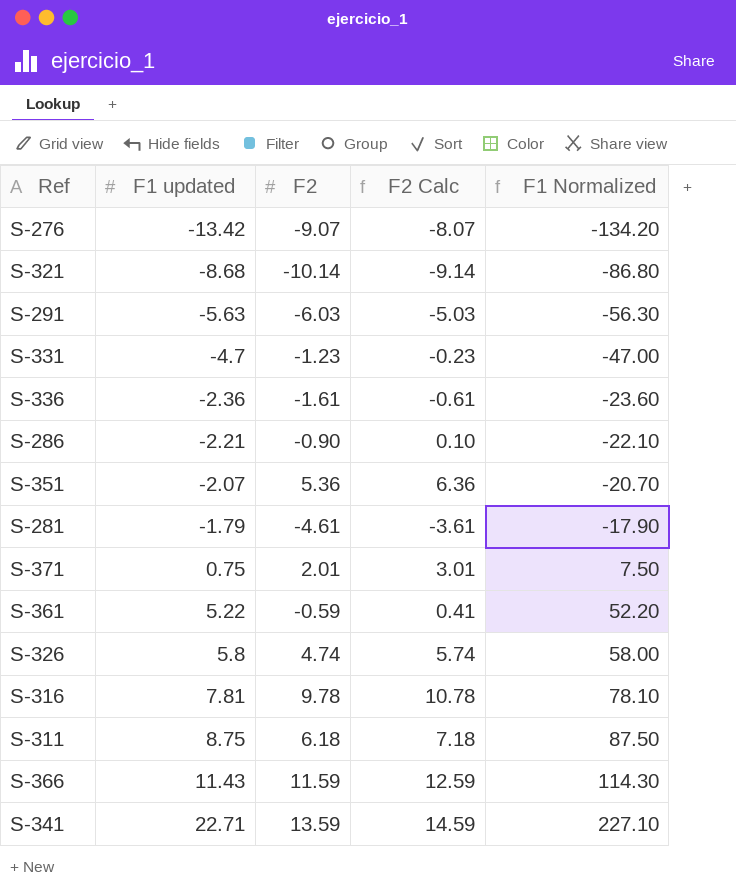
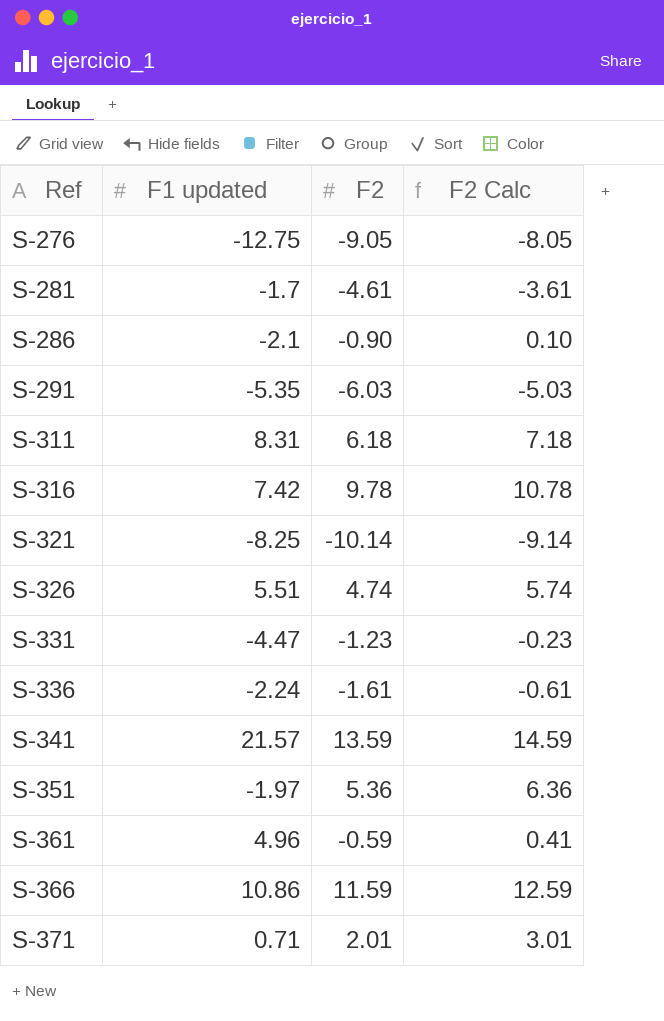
row order: F1 updated ascending -> Ref ascending
column F1 Normalized | formula: [F1 updated] * 10 -> none
S-276 | F1 updated: -13.42 -> -12.75
S-276 | F2: -9.07 -> -9.05
S-276 | F2 Calc: -8.07 -> -8.05
S-281 | F1 updated: -1.79 -> -1.7
S-286 | F1 updated: -2.21 -> -2.1
S-291 | F1 updated: -5.63 -> -5.35
S-311 | F1 updated: 8.75 -> 8.31
S-316 | F1 updated: 7.81 -> 7.42
S-321 | F1 updated: -8.68 -> -8.25
S-326 | F1 updated: 5.8 -> 5.51
S-331 | F1 updated: -4.7 -> -4.47
S-336 | F1 updated: -2.36 -> -2.24
S-341 | F1 updated: 22.71 -> 21.57
S-351 | F1 updated: -2.07 -> -1.97
S-361 | F1 updated: 5.22 -> 4.96
S-366 | F1 updated: 11.43 -> 10.86
S-371 | F1 updated: 0.75 -> 0.71

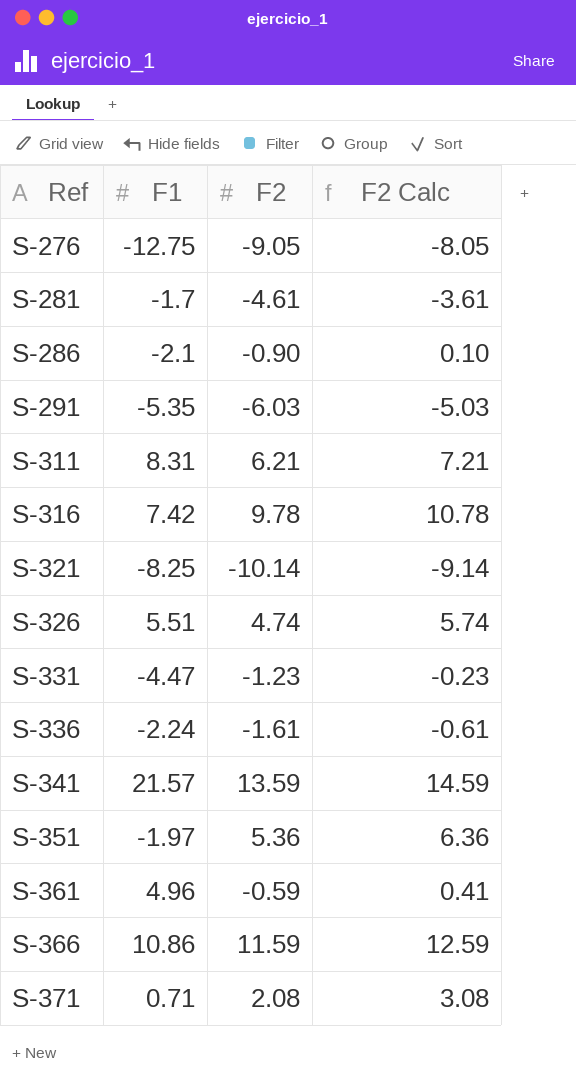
column name: F1 updated -> F1
S-311 | F2: 6.18 -> 6.21
S-311 | F2 Calc: 7.18 -> 7.21
S-371 | F2: 2.01 -> 2.08
S-371 | F2 Calc: 3.01 -> 3.08

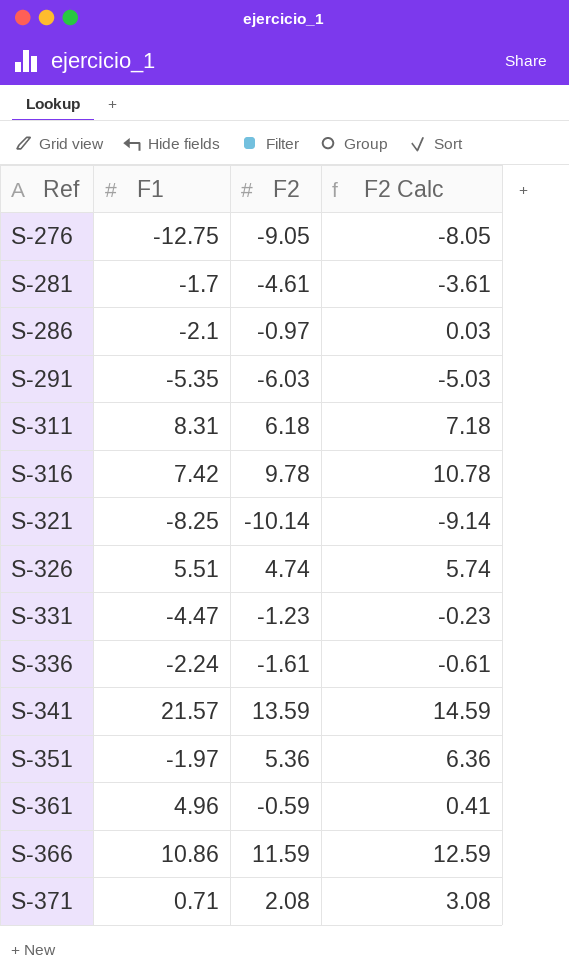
S-286 | F2: -0.90 -> -0.97
S-286 | F2 Calc: 0.10 -> 0.03
S-311 | F2: 6.21 -> 6.18
S-311 | F2 Calc: 7.21 -> 7.18

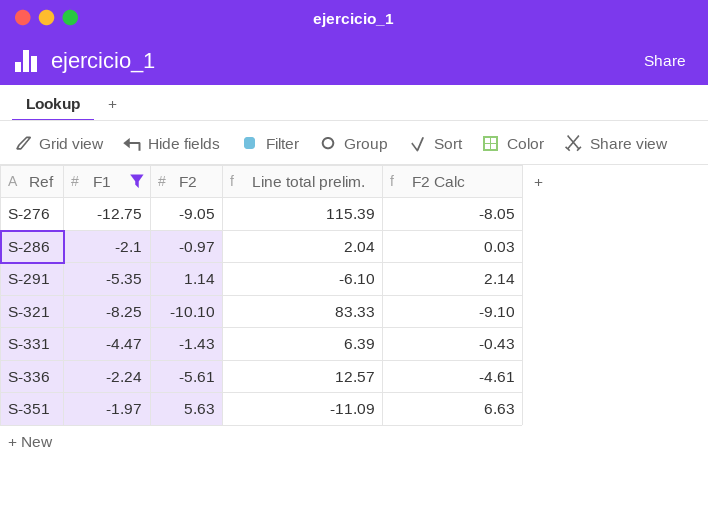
filter: none -> F1 <= -1.97
column Line total prelim. | formula: none -> [F1] * [F2]
S-291 | F2: -6.03 -> 1.14
S-291 | F2 Calc: -5.03 -> 2.14
S-321 | F2: -10.14 -> -10.10
S-321 | F2 Calc: -9.14 -> -9.10
S-331 | F2: -1.23 -> -1.43
S-331 | F2 Calc: -0.23 -> -0.43
S-336 | F2: -1.61 -> -5.61
S-336 | F2 Calc: -0.61 -> -4.61
S-351 | F2: 5.36 -> 5.63
S-351 | F2 Calc: 6.36 -> 6.63

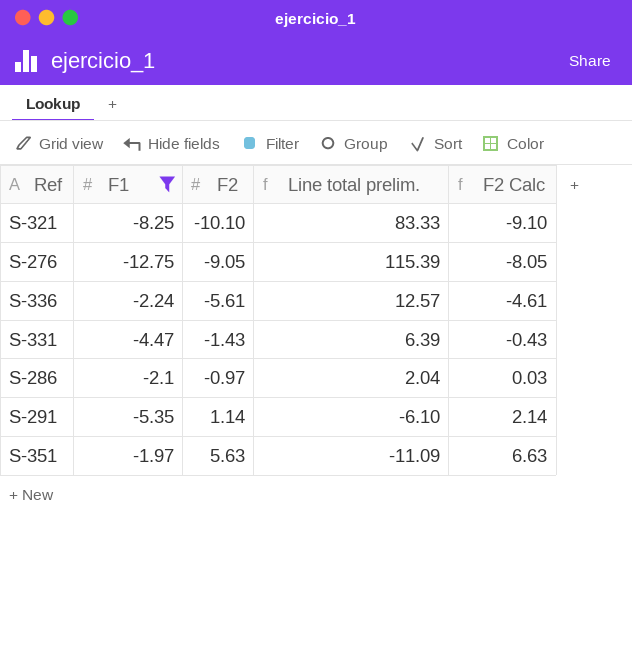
row order: Ref ascending -> F2 ascending

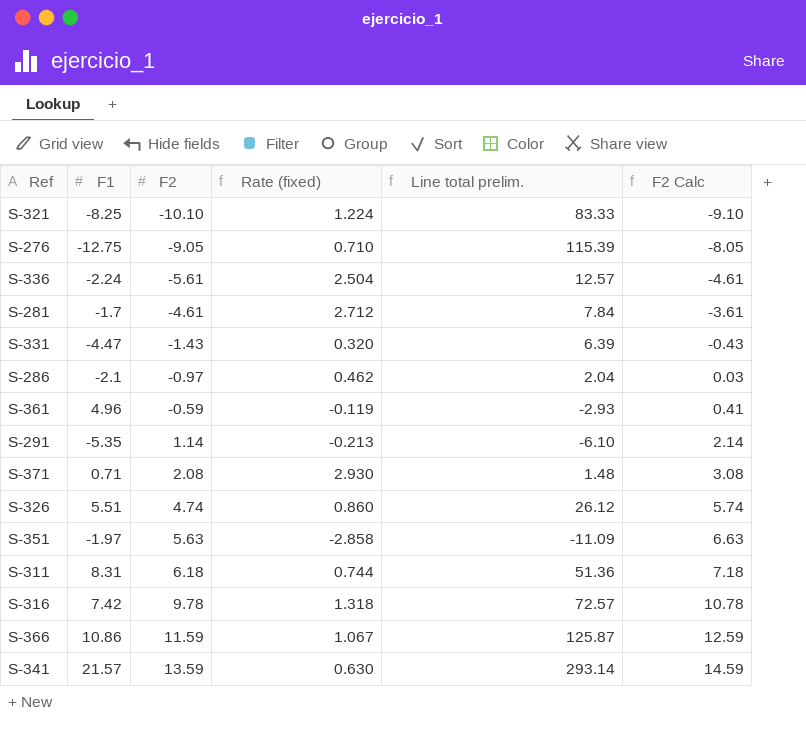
filter: F1 <= -1.97 -> none
column Rate (fixed) | formula: none -> [F2] / [F1]

